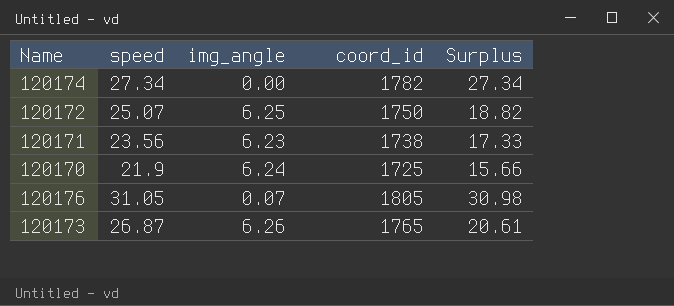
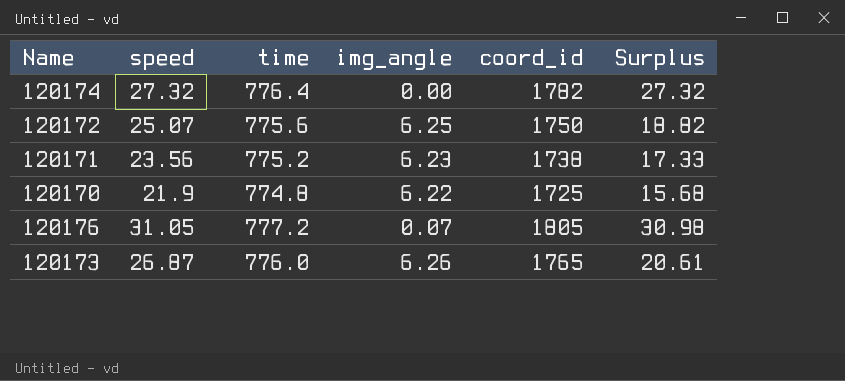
column time | position: none -> 3
120174 | speed: 27.34 -> 27.32
120174 | Surplus: 27.34 -> 27.32
120170 | img_angle: 6.24 -> 6.22
120170 | Surplus: 15.66 -> 15.68

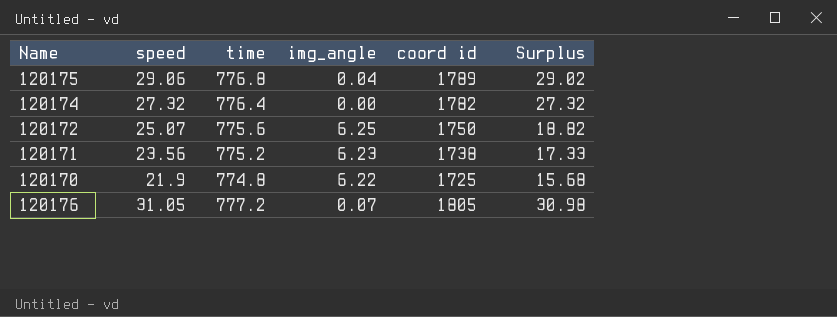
column name: coord_id -> coord id
row 120173: 26.87 | 776.0 | 6.26 | 1765 | 20.61 -> none
row 120175: none -> 29.06 | 776.8 | 0.04 | 1789 | 29.02

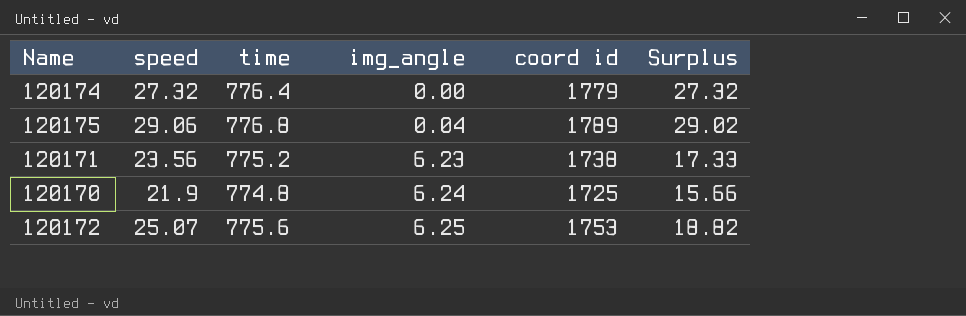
row order: none -> img_angle ascending
row 120176: 31.05 | 777.2 | 0.07 | 1805 | 30.98 -> none
120174 | coord id: 1782 -> 1779
120170 | img_angle: 6.22 -> 6.24
120170 | Surplus: 15.68 -> 15.66
120172 | coord id: 1750 -> 1753

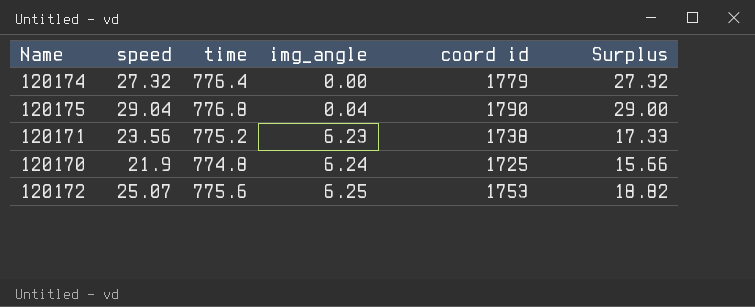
120175 | speed: 29.06 -> 29.04
120175 | coord id: 1789 -> 1790
120175 | Surplus: 29.02 -> 29.00

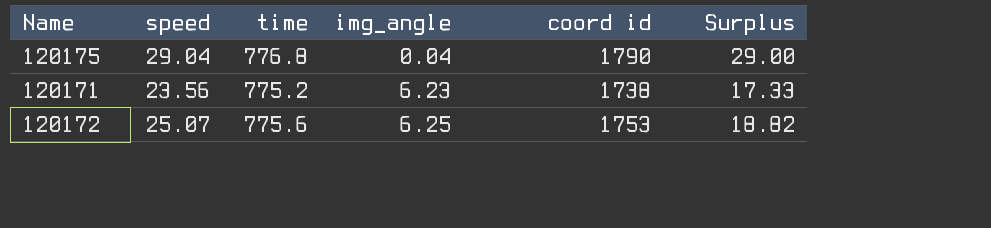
row 120174: 27.32 | 776.4 | 0.00 | 1779 | 27.32 -> none
row 120170: 21.9 | 774.8 | 6.24 | 1725 | 15.66 -> none

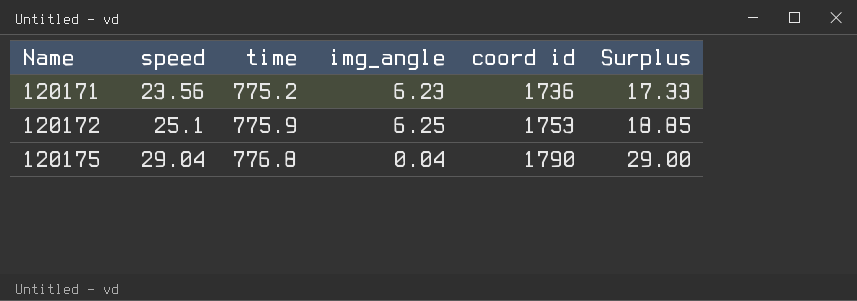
row order: img_angle ascending -> Name ascending
120171 | coord id: 1738 -> 1736
120172 | speed: 25.07 -> 25.1
120172 | time: 775.6 -> 775.9
120172 | Surplus: 18.82 -> 18.85

